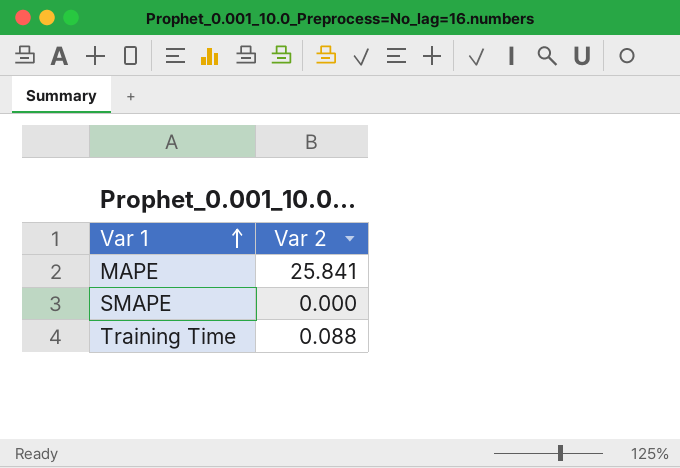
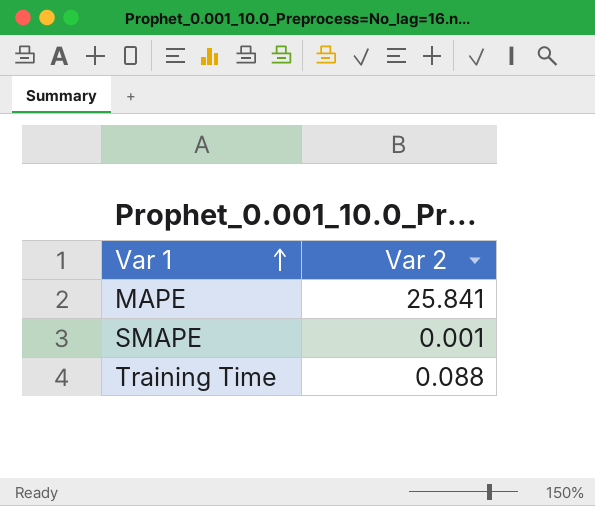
SMAPE | Var 2: 0.000 -> 0.001

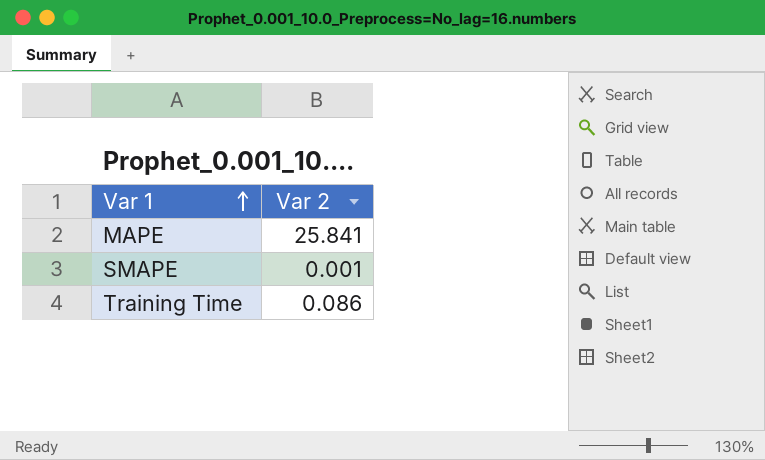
Training Time | Var 2: 0.088 -> 0.086

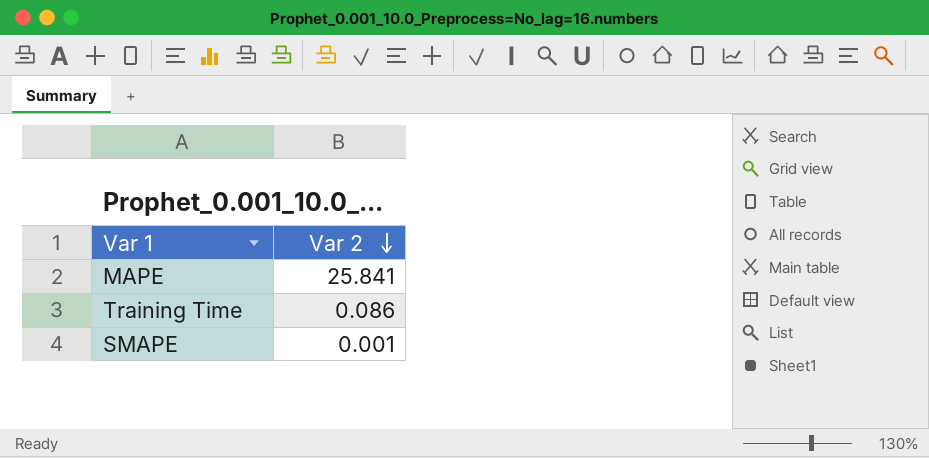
row order: Var 1 ascending -> Var 2 descending

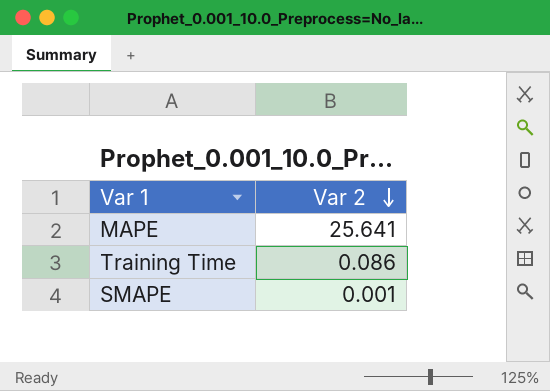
MAPE | Var 2: 25.841 -> 25.641

